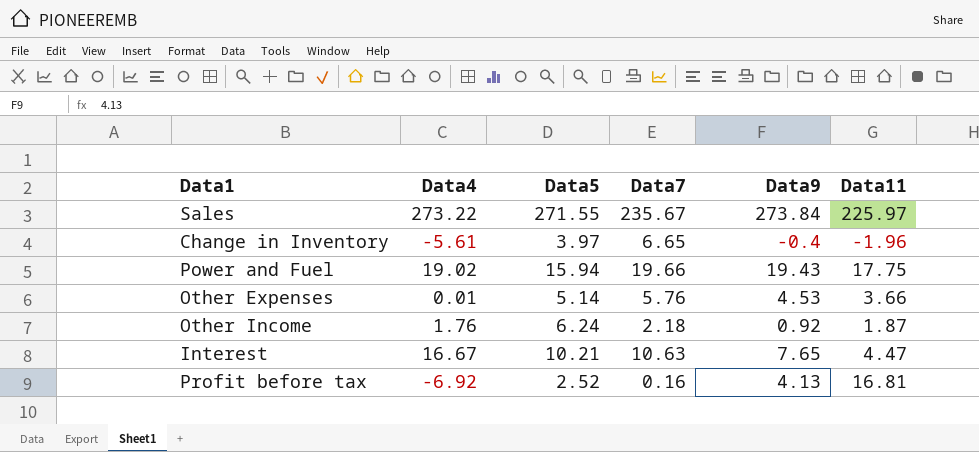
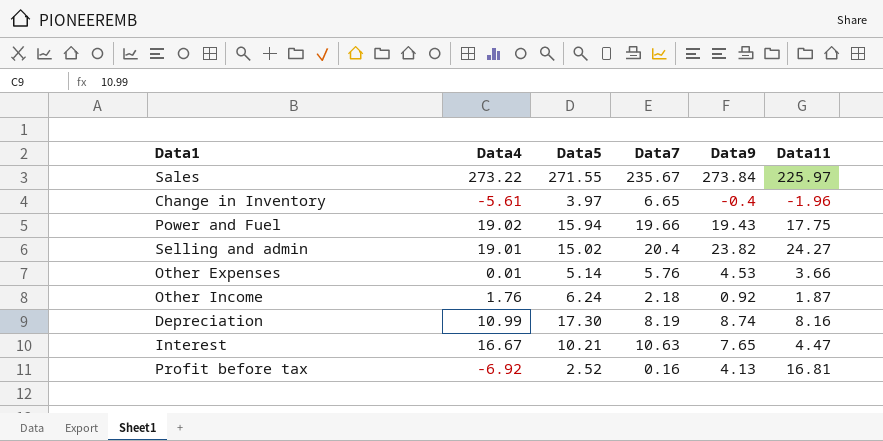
row Selling and admin: none -> 19.01 | 15.02 | 20.4 | 23.82 | 24.27
row Depreciation: none -> 10.99 | 17.30 | 8.19 | 8.74 | 8.16

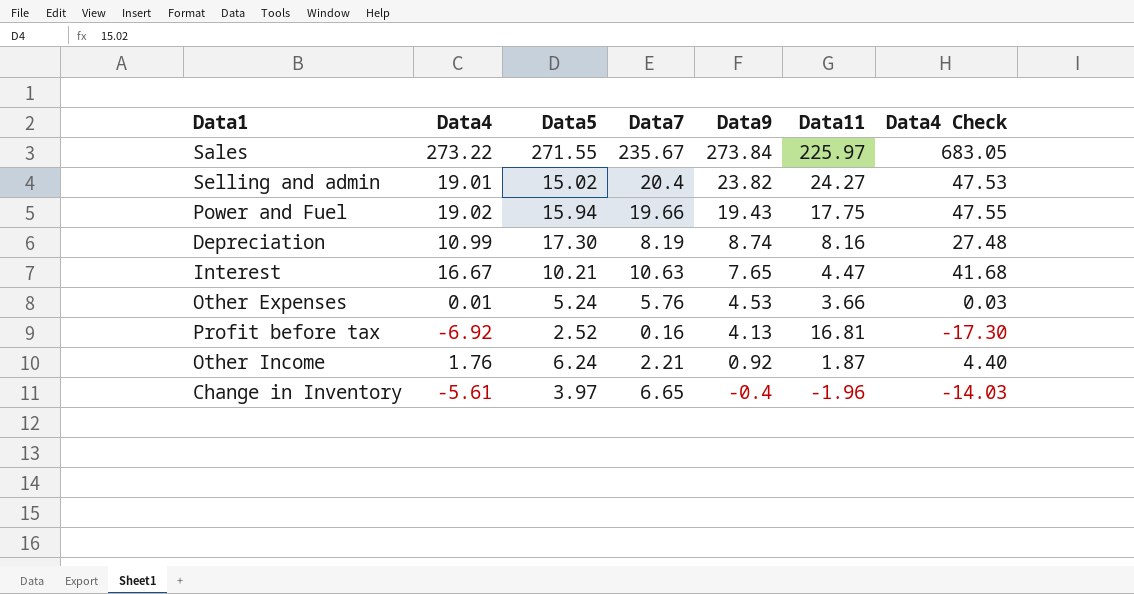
row order: none -> Data9 descending
column Data4 Check | formula: none -> [Data4] * 2.5
Other Expenses | Data5: 5.14 -> 5.24
Other Income | Data7: 2.18 -> 2.21

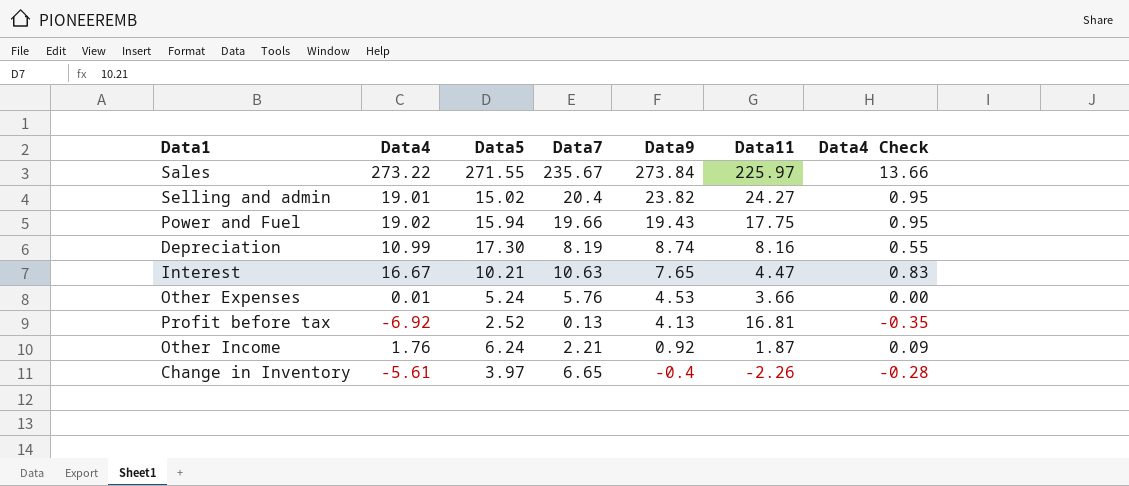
column Data4 Check | formula: [Data4] * 2.5 -> [Data4] * 0.05
Profit before tax | Data7: 0.16 -> 0.13
Change in Inventory | Data11: -1.96 -> -2.26

